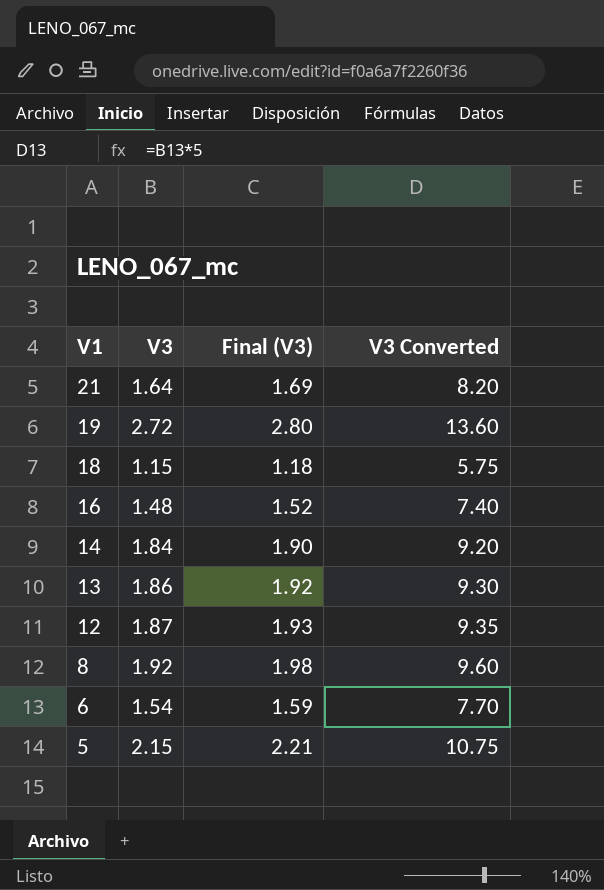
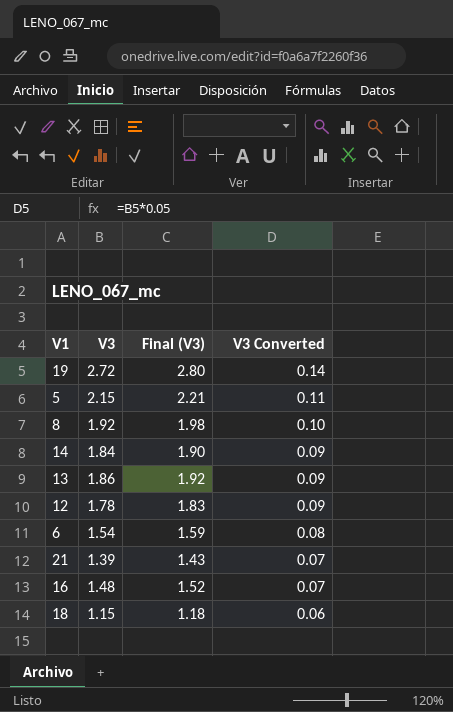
row order: V1 descending -> V3 Converted descending
column V3 Converted | formula: [V3] * 5 -> [V3] * 0.05
12 | V3: 1.87 -> 1.78
12 | Final (V3): 1.93 -> 1.83
21 | V3: 1.64 -> 1.39
21 | Final (V3): 1.69 -> 1.43

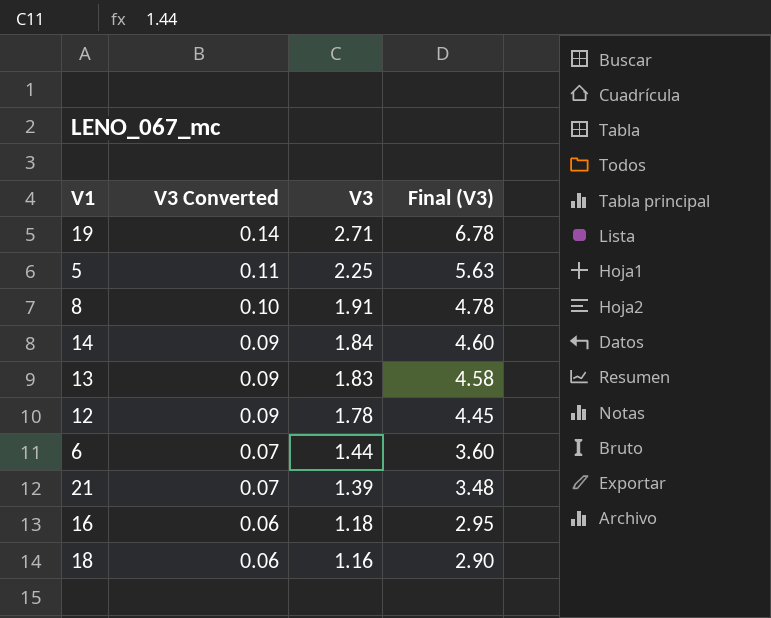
column V3 Converted | position: 4 -> 2
column Final (V3) | formula: [V3] * 1.03 -> [V3] * 2.5
19 | V3: 2.72 -> 2.71
5 | V3: 2.15 -> 2.25
8 | V3: 1.92 -> 1.91
13 | V3: 1.86 -> 1.83
6 | V3 Converted: 0.08 -> 0.07
6 | V3: 1.54 -> 1.44
16 | V3 Converted: 0.07 -> 0.06
16 | V3: 1.48 -> 1.18
18 | V3: 1.15 -> 1.16

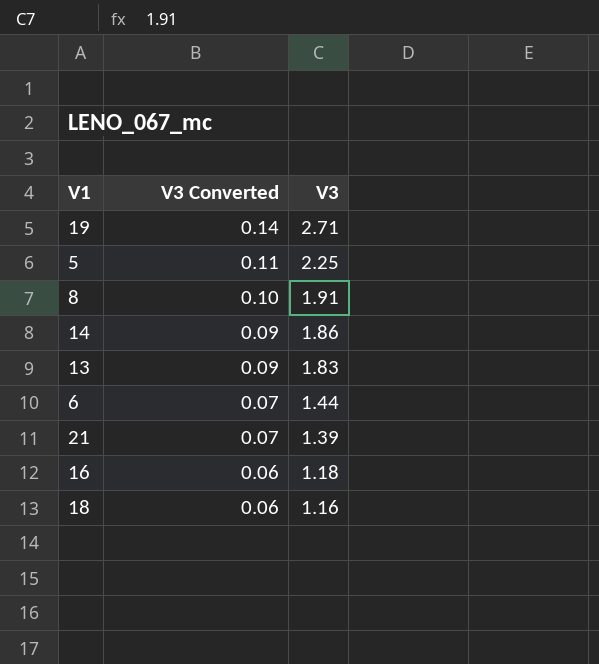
column Final (V3) | formula: [V3] * 2.5 -> none
row 12: 0.09 | 1.78 | 4.45 -> none
14 | V3: 1.84 -> 1.86

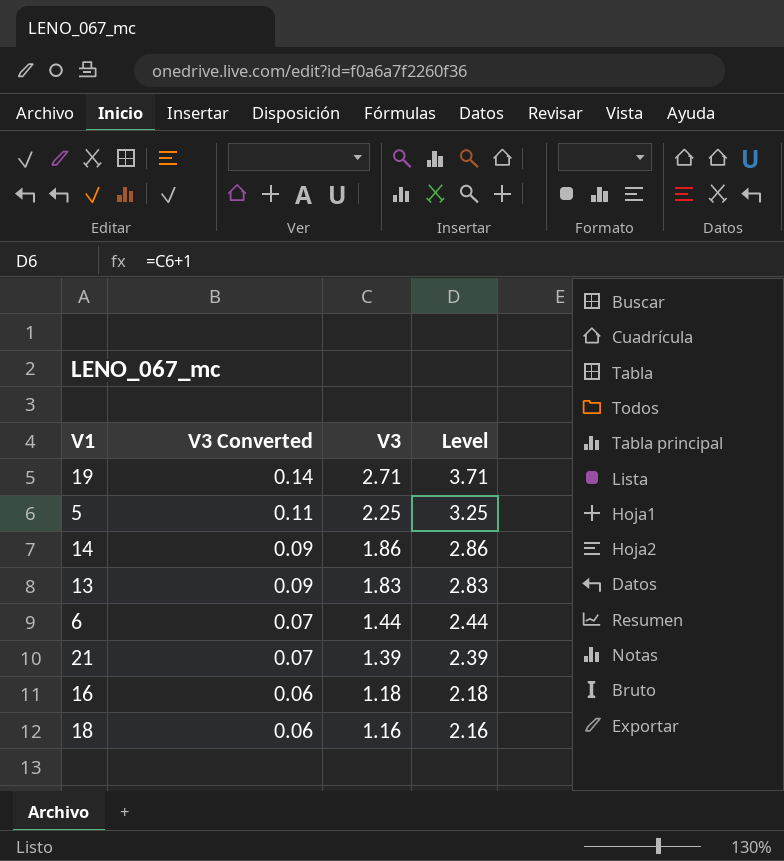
column Level | formula: none -> [V3] + 1
row 8: 0.10 | 1.91 -> none

